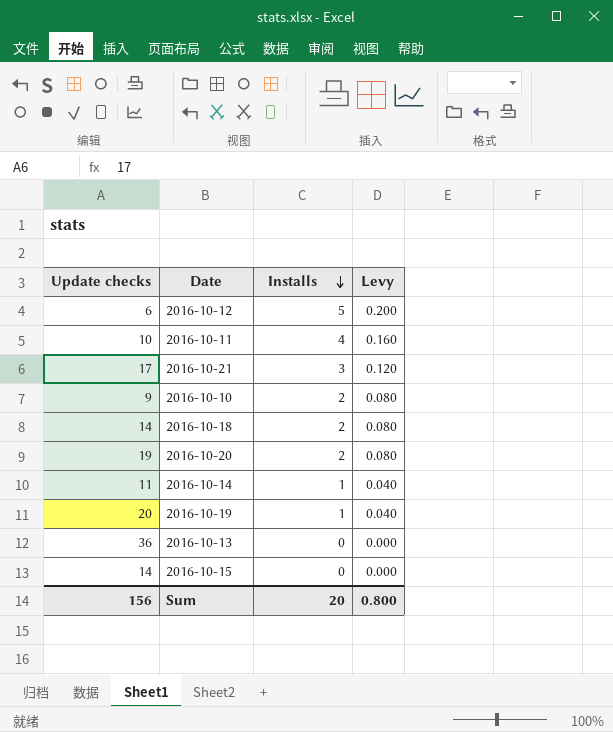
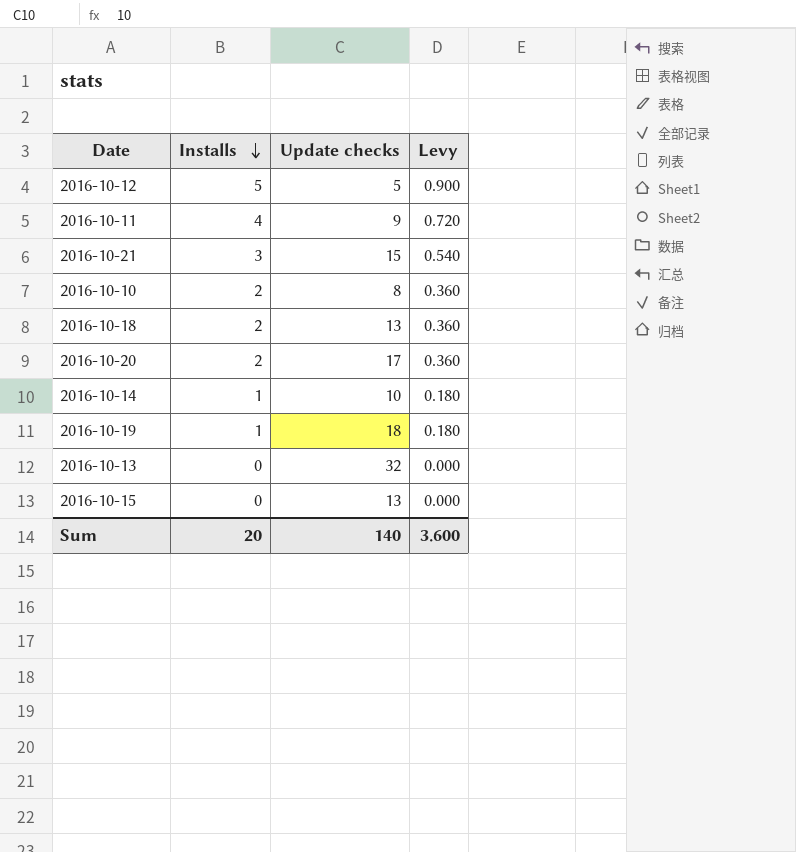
column Update checks | position: 1 -> 3
column Levy | formula: [Installs] * 0.04 -> [Installs] * 0.18
2016-10-12 | Update checks: 6 -> 5
2016-10-11 | Update checks: 10 -> 9
2016-10-21 | Update checks: 17 -> 15
2016-10-10 | Update checks: 9 -> 8
2016-10-18 | Update checks: 14 -> 13
2016-10-20 | Update checks: 19 -> 17
2016-10-14 | Update checks: 11 -> 10
2016-10-19 | Update checks: 20 -> 18
2016-10-13 | Update checks: 36 -> 32
2016-10-15 | Update checks: 14 -> 13
Sum | Update checks: 156 -> 140
Sum | Levy: 0.800 -> 3.600

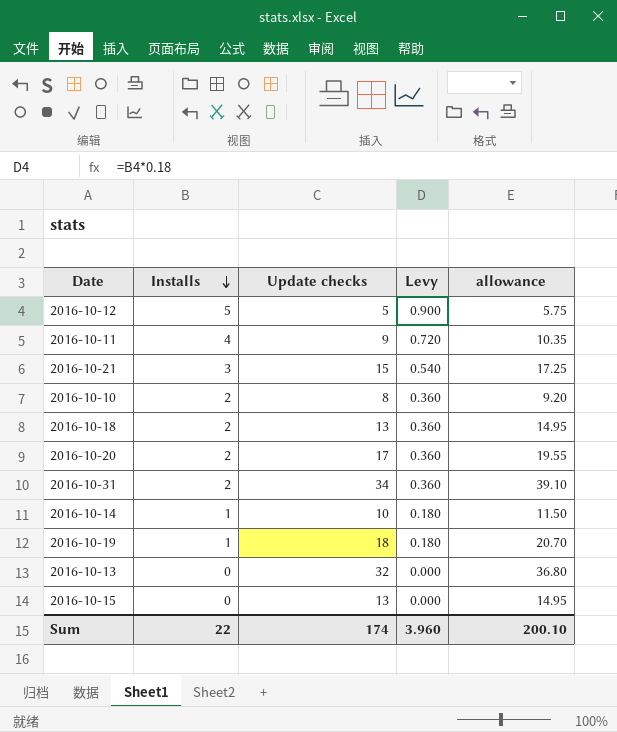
column allowance | formula: none -> [Update checks] * 1.15
row 2016-10-31: none -> 2 | 34 | 0.360 | 39.10
Sum | Installs: 20 -> 22
Sum | Update checks: 140 -> 174
Sum | Levy: 3.600 -> 3.960

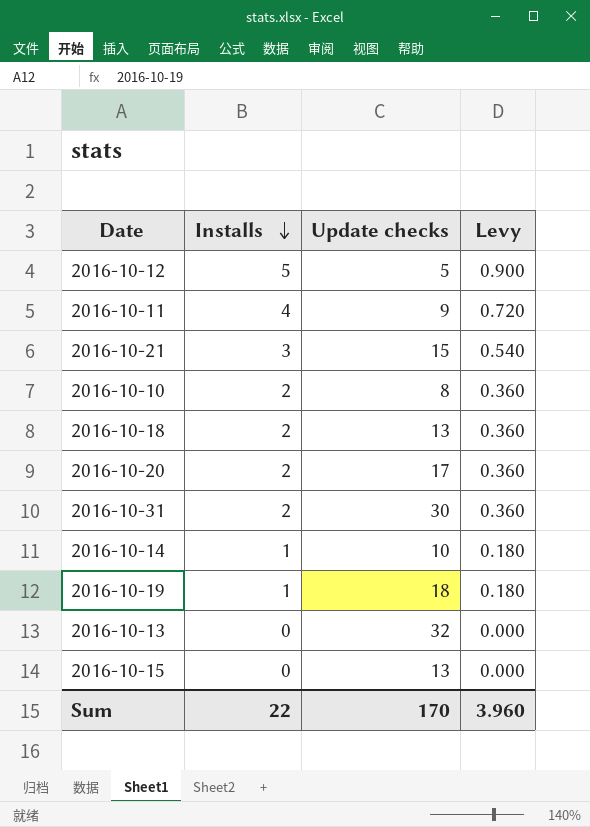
column allowance | formula: [Update checks] * 1.15 -> none
2016-10-31 | Update checks: 34 -> 30
Sum | Update checks: 174 -> 170

